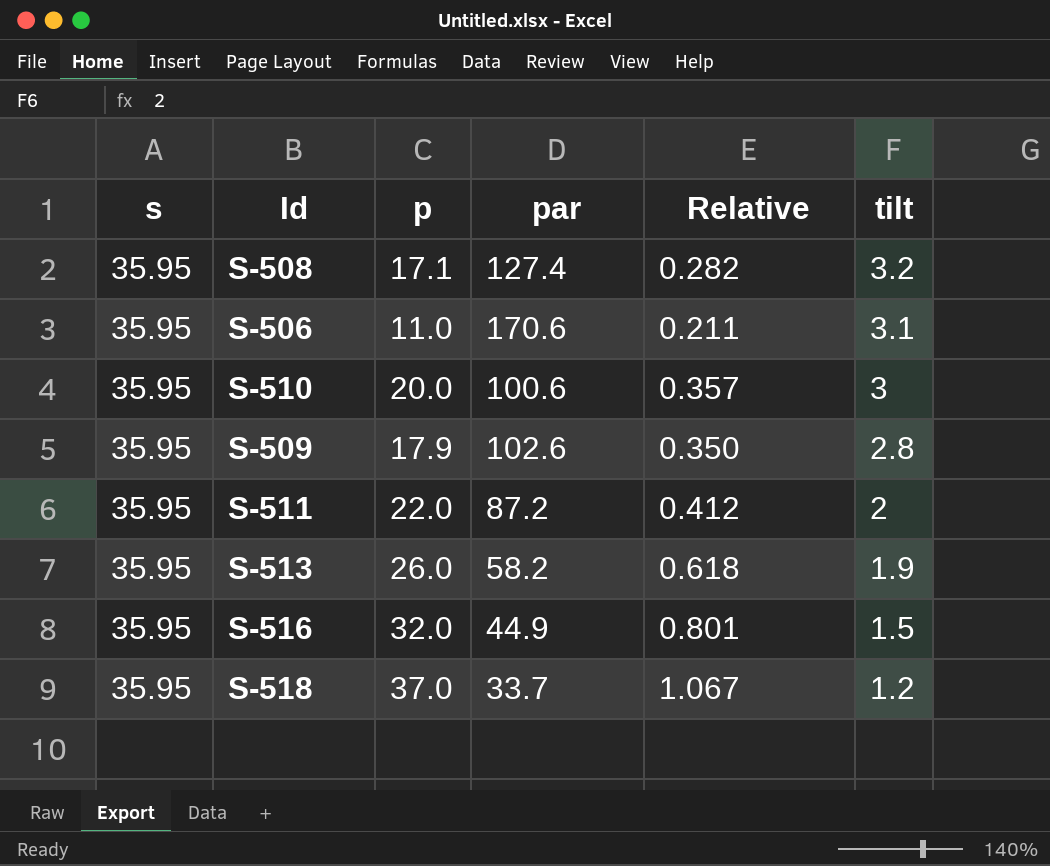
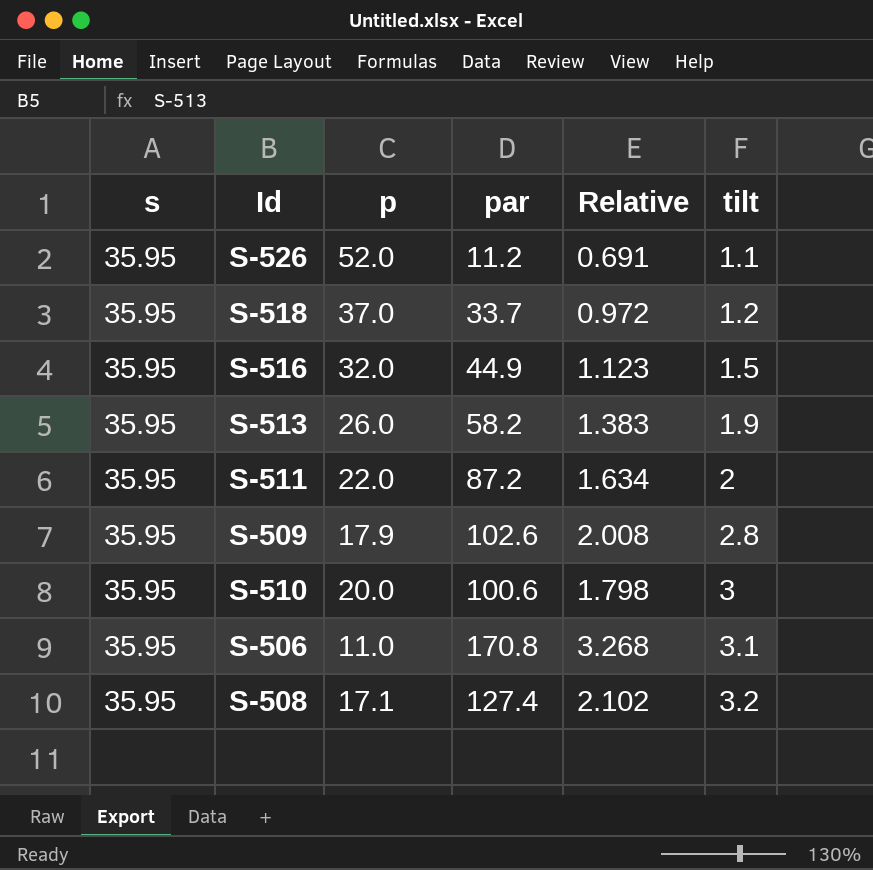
row order: tilt descending -> tilt ascending
column Relative | formula: [s] / [par] -> [s] / [p]
row S-526: none -> 35.95 | 52.0 | 11.2 | 0.691 | 1.1
S-506 | par: 170.6 -> 170.8

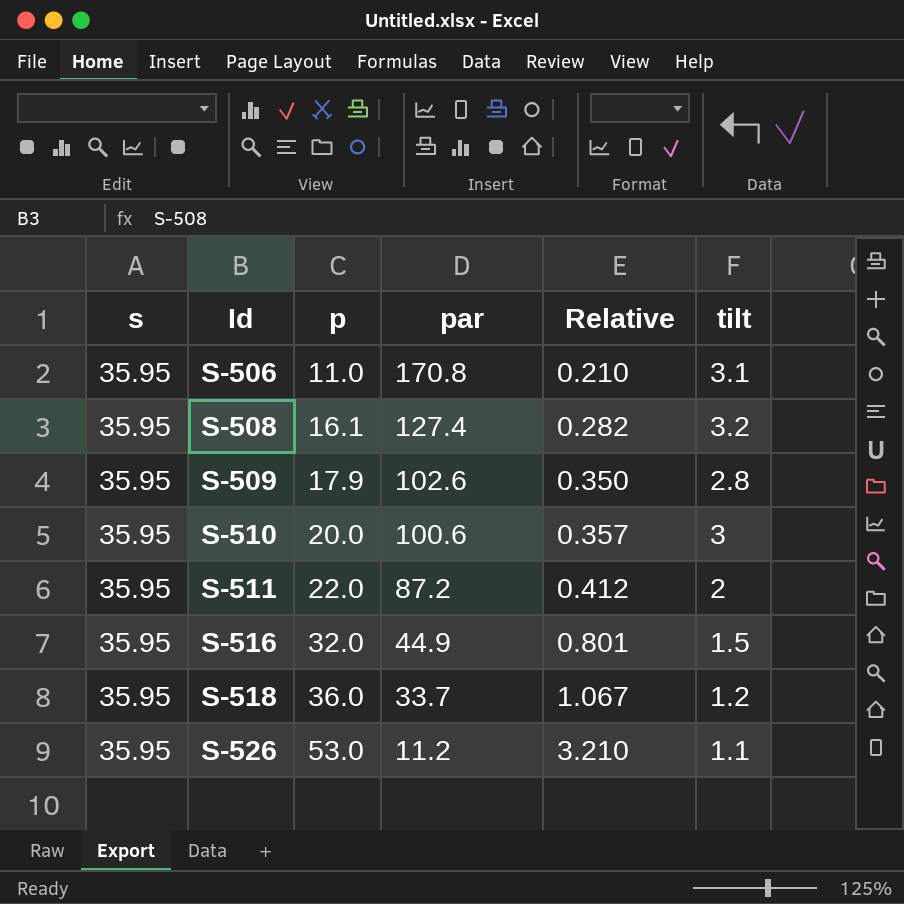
row order: tilt ascending -> Id ascending
column Relative | formula: [s] / [p] -> [s] / [par]
row S-513: 35.95 | 26.0 | 58.2 | 1.383 | 1.9 -> none
S-508 | p: 17.1 -> 16.1
S-518 | p: 37.0 -> 36.0
S-526 | p: 52.0 -> 53.0

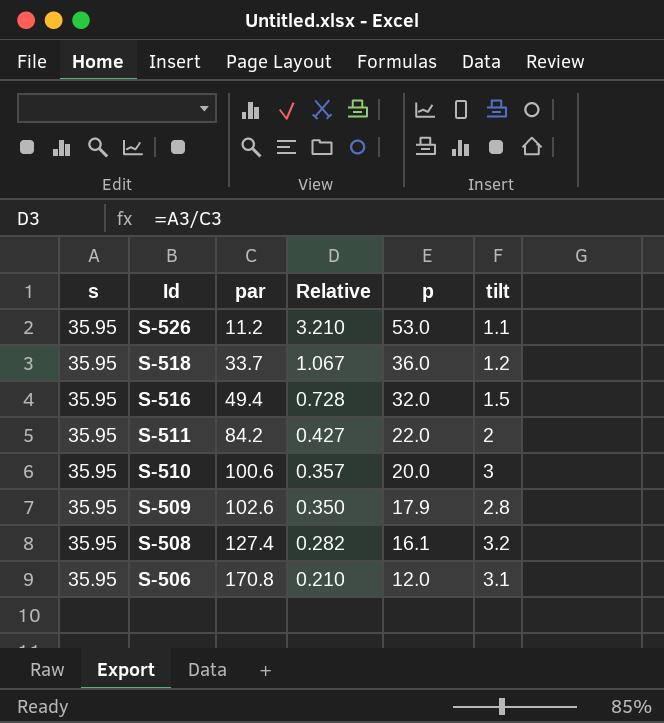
row order: Id ascending -> Id descending
column p | position: 3 -> 5
S-516 | par: 44.9 -> 49.4
S-516 | Relative: 0.801 -> 0.728
S-511 | par: 87.2 -> 84.2
S-511 | Relative: 0.412 -> 0.427
S-506 | p: 11.0 -> 12.0

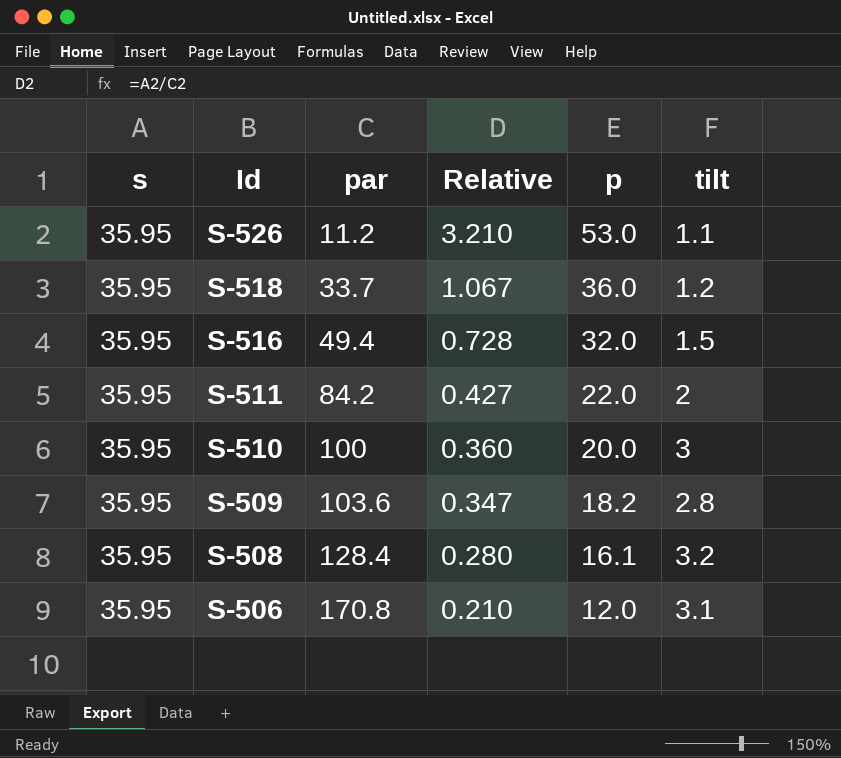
S-510 | par: 100.6 -> 100
S-510 | Relative: 0.357 -> 0.360
S-509 | par: 102.6 -> 103.6
S-509 | Relative: 0.350 -> 0.347
S-509 | p: 17.9 -> 18.2
S-508 | par: 127.4 -> 128.4
S-508 | Relative: 0.282 -> 0.280

